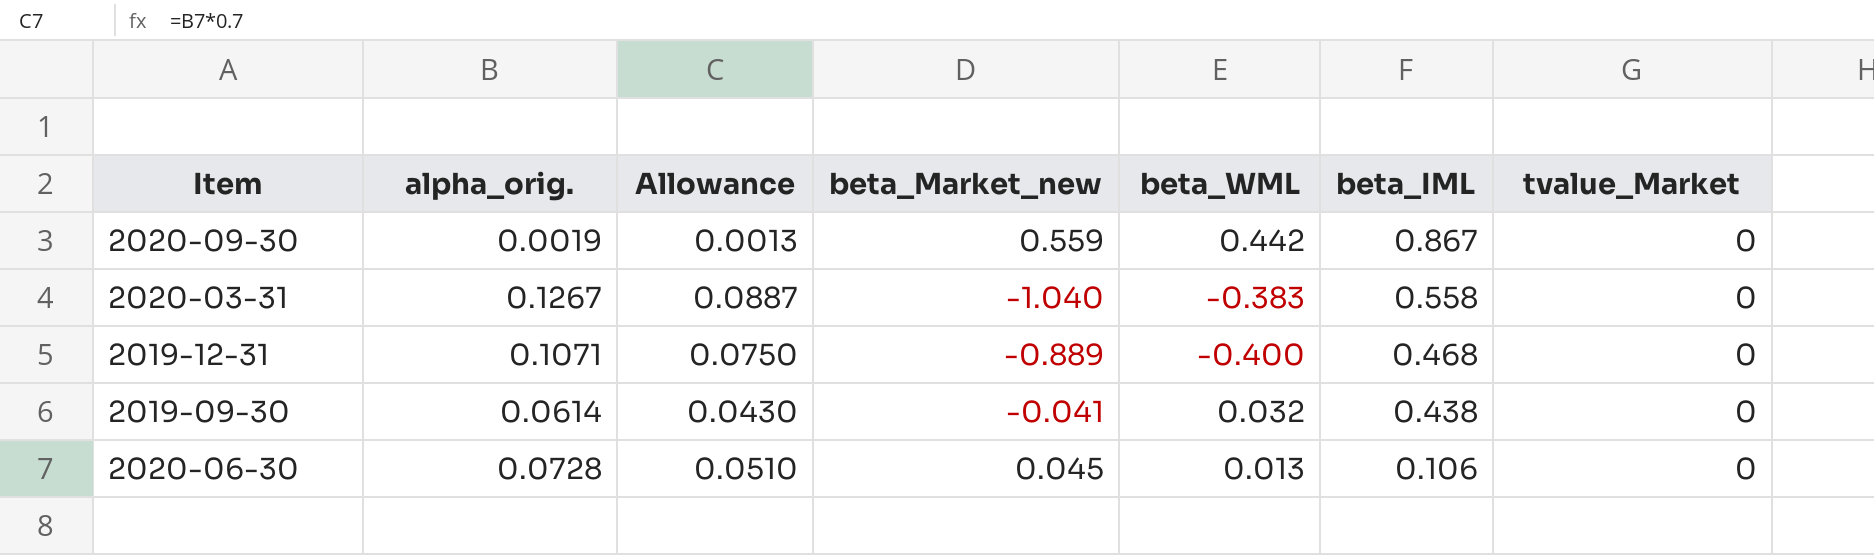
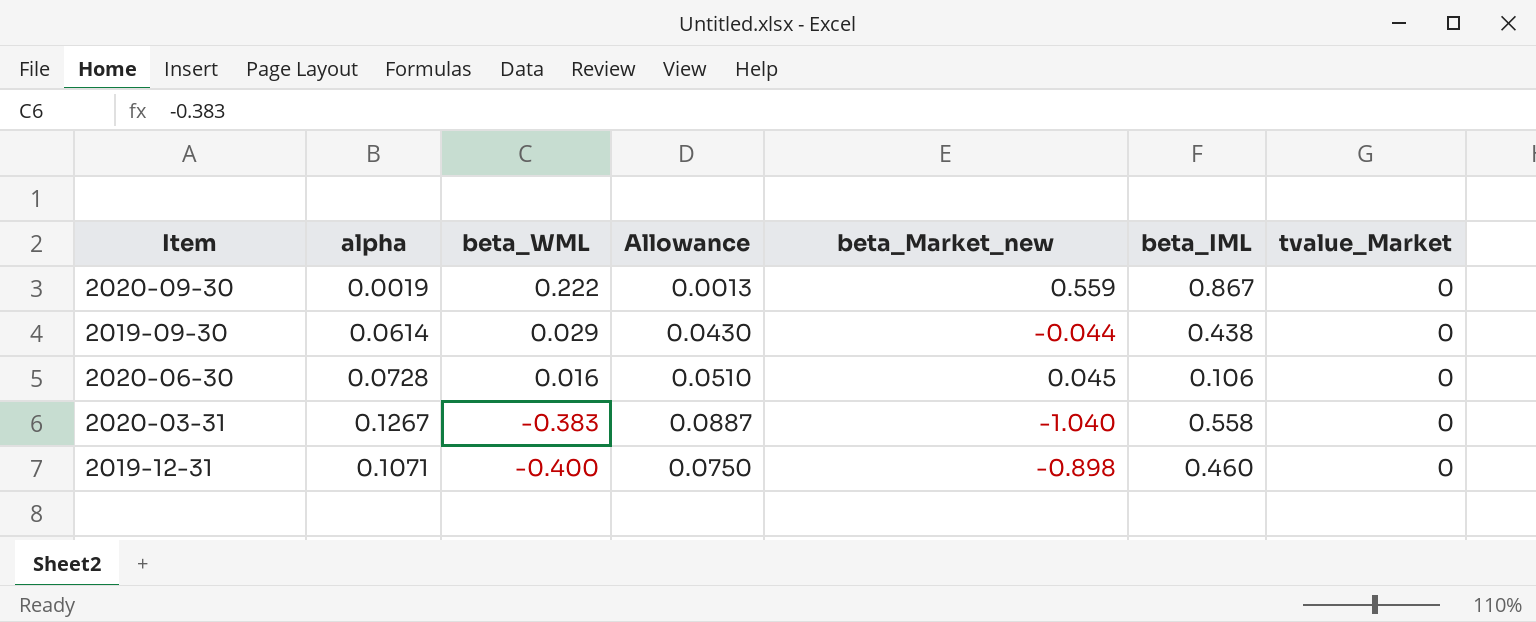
row order: beta_IML descending -> beta_WML descending
column name: alpha_orig. -> alpha
column beta_WML | position: 5 -> 3
2020-09-30 | beta_WML: 0.442 -> 0.222
2019-09-30 | beta_WML: 0.032 -> 0.029
2019-09-30 | beta_Market_new: -0.041 -> -0.044
2020-06-30 | beta_WML: 0.013 -> 0.016
2019-12-31 | beta_Market_new: -0.889 -> -0.898
2019-12-31 | beta_IML: 0.468 -> 0.460

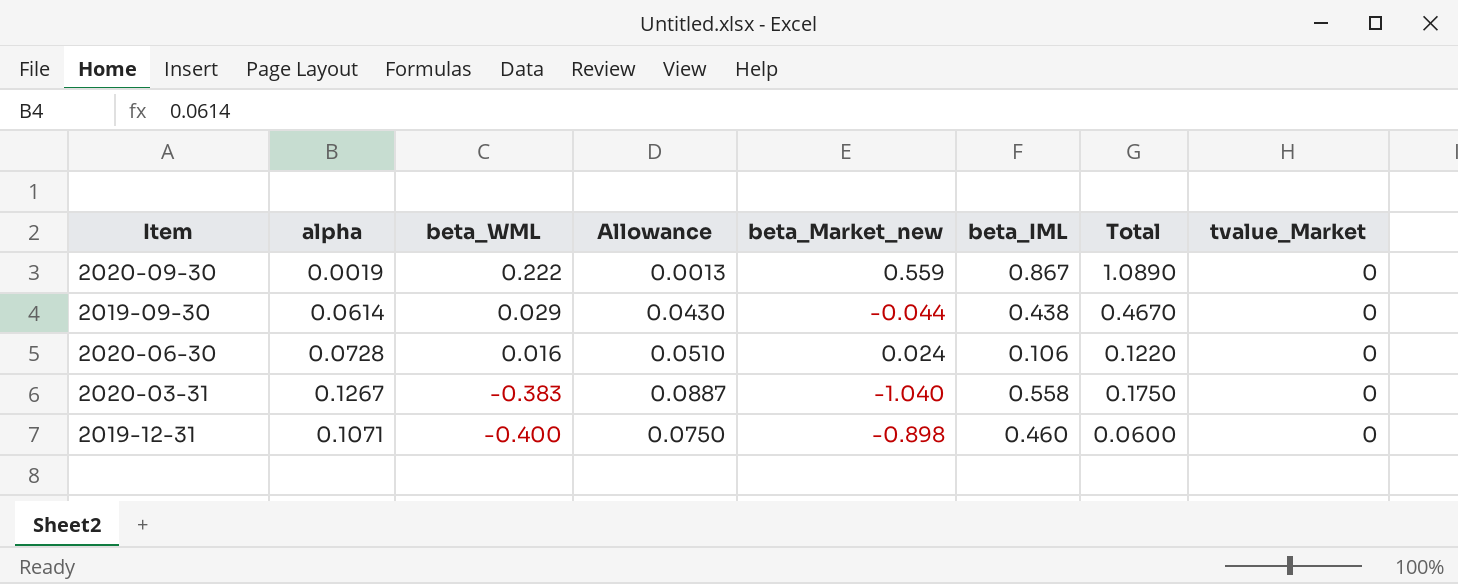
column Total | formula: none -> [beta_WML] + [beta_IML]
2020-06-30 | beta_Market_new: 0.045 -> 0.024

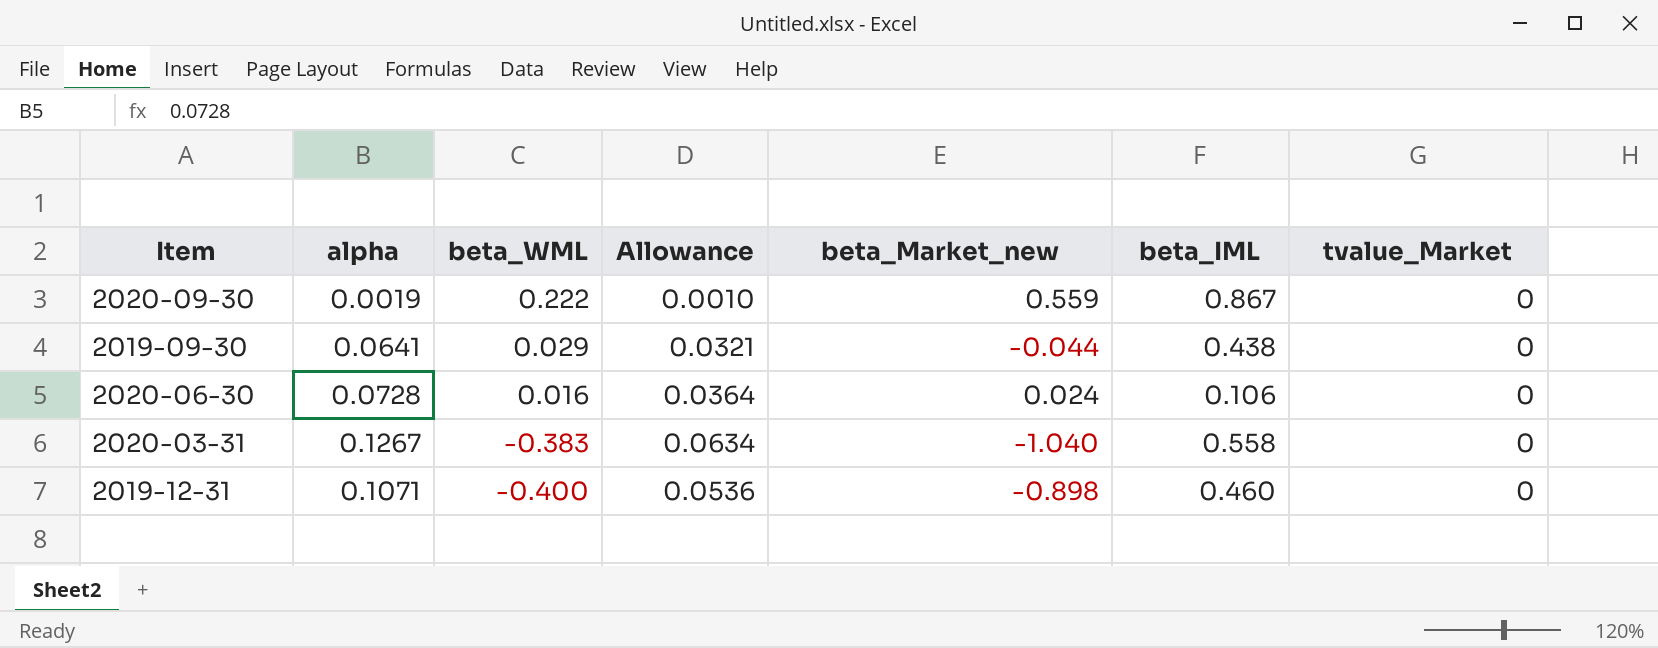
column Total | formula: [beta_WML] + [beta_IML] -> none
column Allowance | formula: [alpha] * 0.7 -> [alpha] * 0.5
2019-09-30 | alpha: 0.0614 -> 0.0641

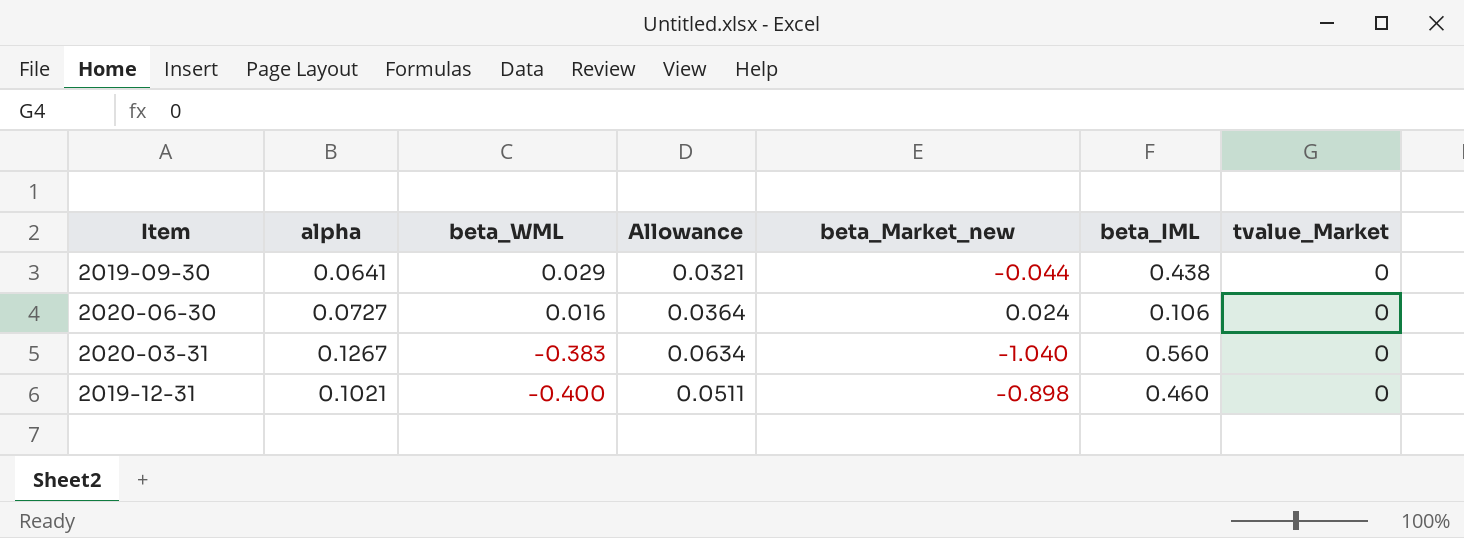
row 2020-09-30: 0.0019 | 0.222 | 0.0010 | 0.559 | 0.867 | 0 -> none
2020-06-30 | alpha: 0.0728 -> 0.0727
2020-03-31 | beta_IML: 0.558 -> 0.560
2019-12-31 | alpha: 0.1071 -> 0.1021
2019-12-31 | Allowance: 0.0536 -> 0.0511

